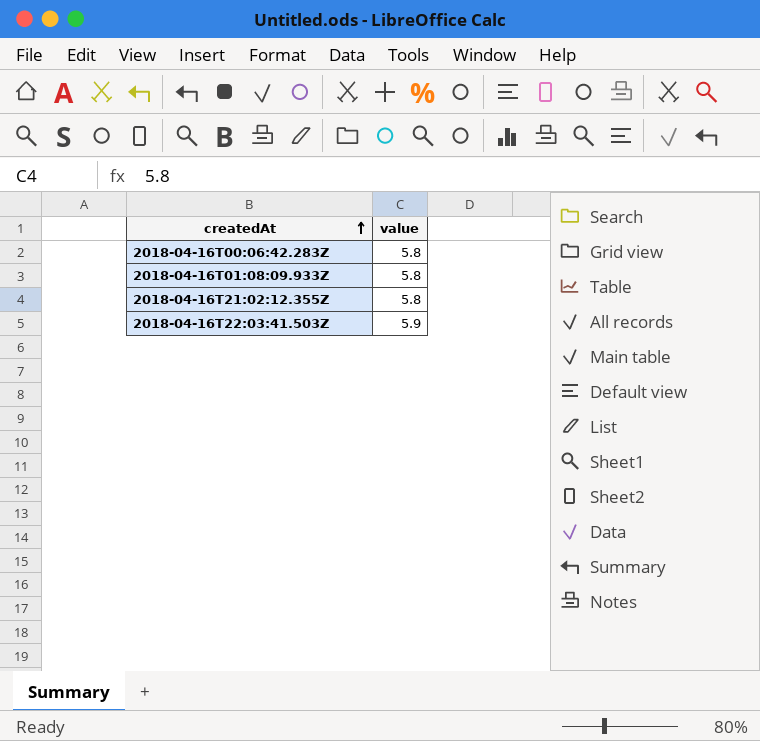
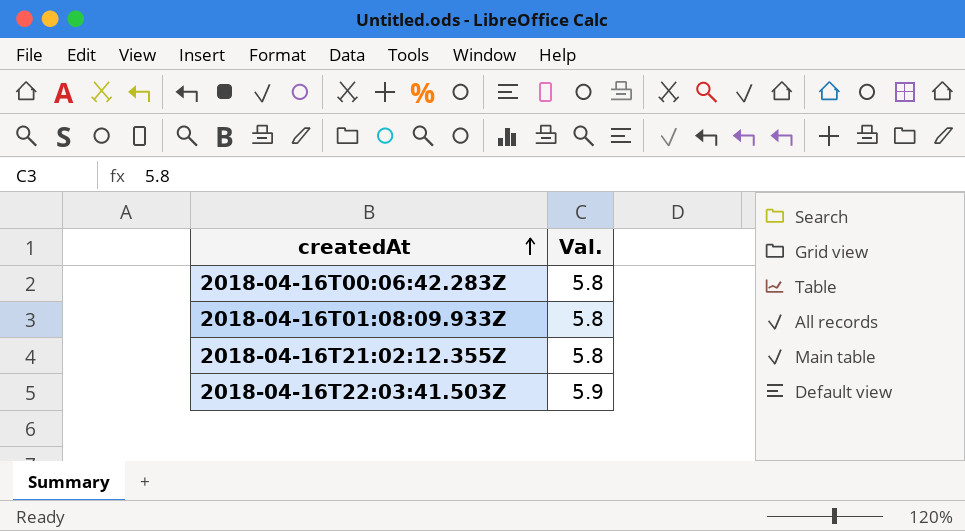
column name: value -> Val.

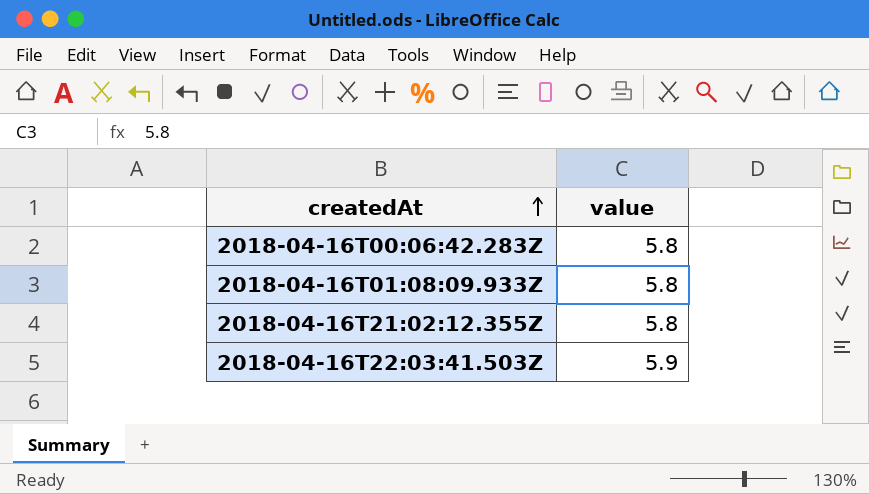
column name: Val. -> value

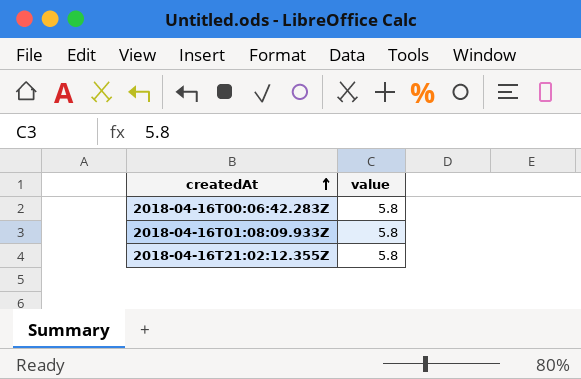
row 2018-04-16T22:03:41.503Z: 5.9 -> none

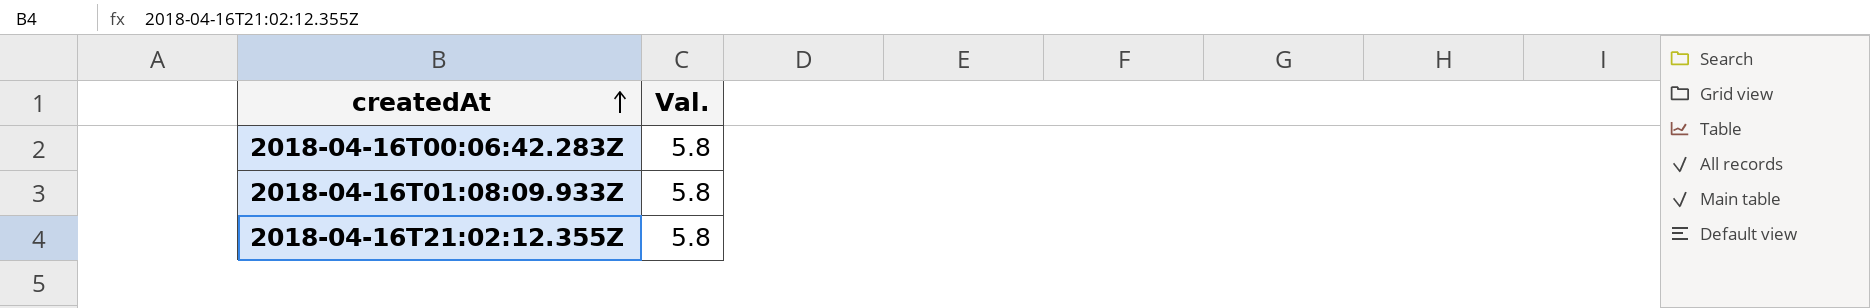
column name: value -> Val.

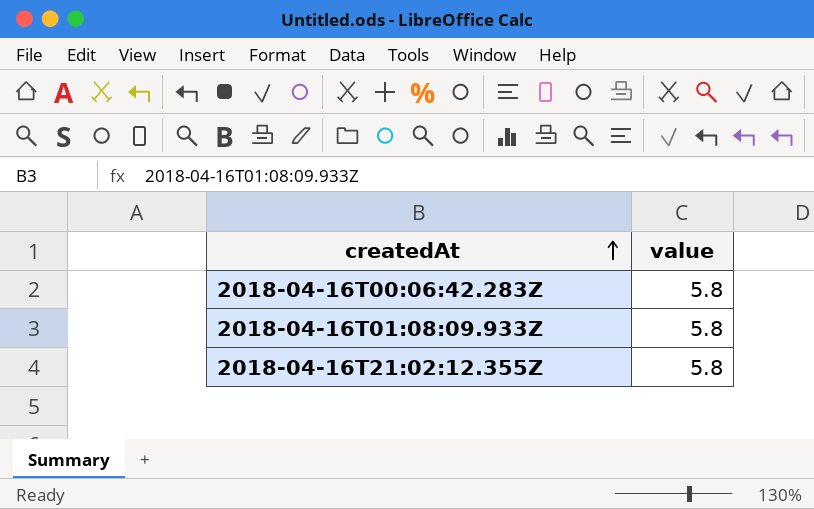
column name: Val. -> value

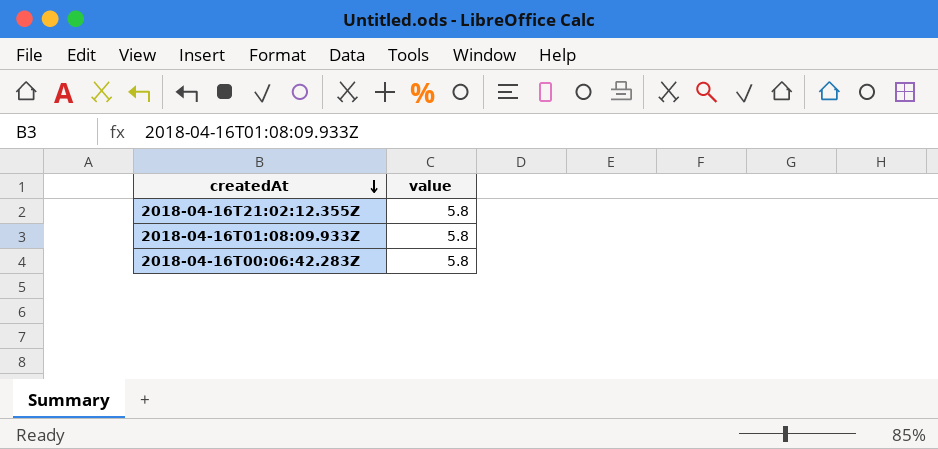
row order: createdAt ascending -> createdAt descending

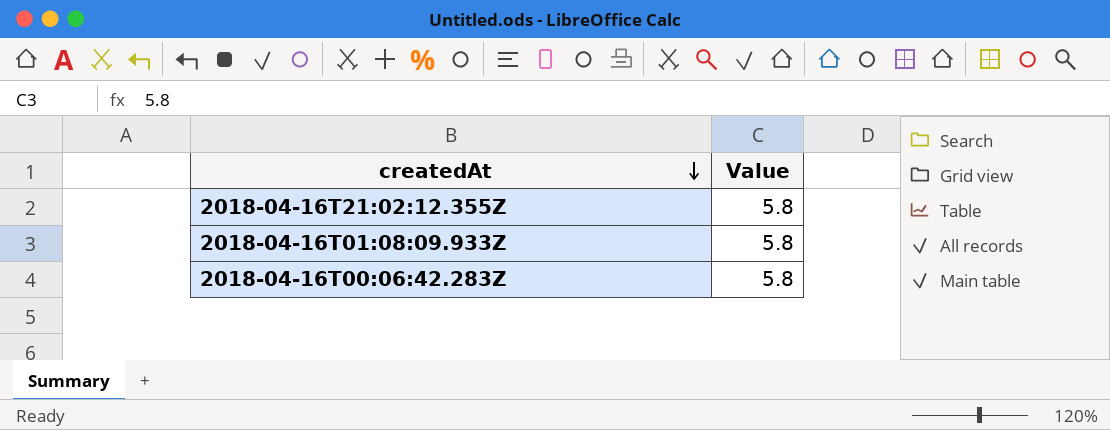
column name: value -> Value

